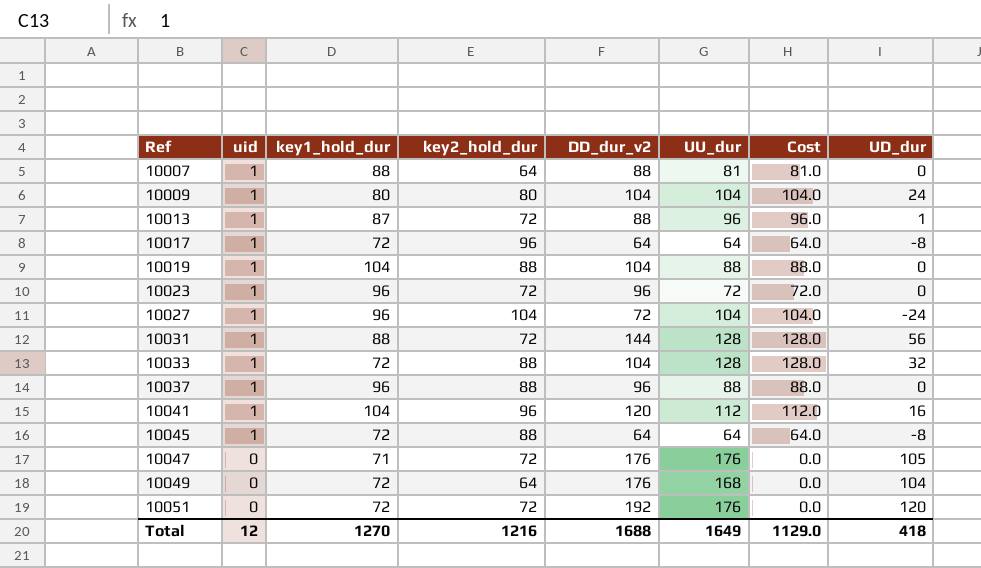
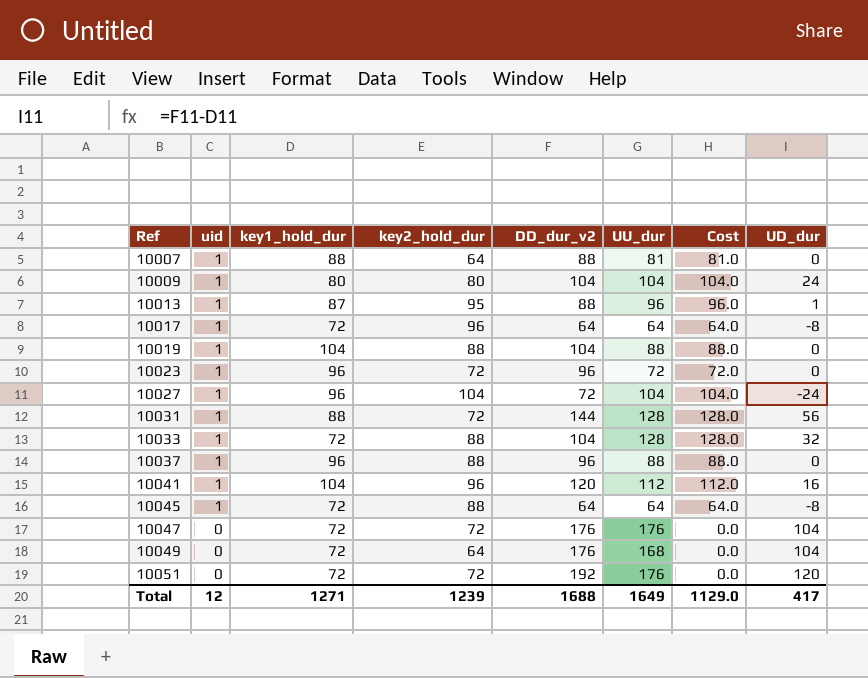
10013 | key2_hold_dur: 72 -> 95
10047 | key1_hold_dur: 71 -> 72
10047 | UD_dur: 105 -> 104
Total | key1_hold_dur: 1270 -> 1271
Total | key2_hold_dur: 1216 -> 1239
Total | UD_dur: 418 -> 417

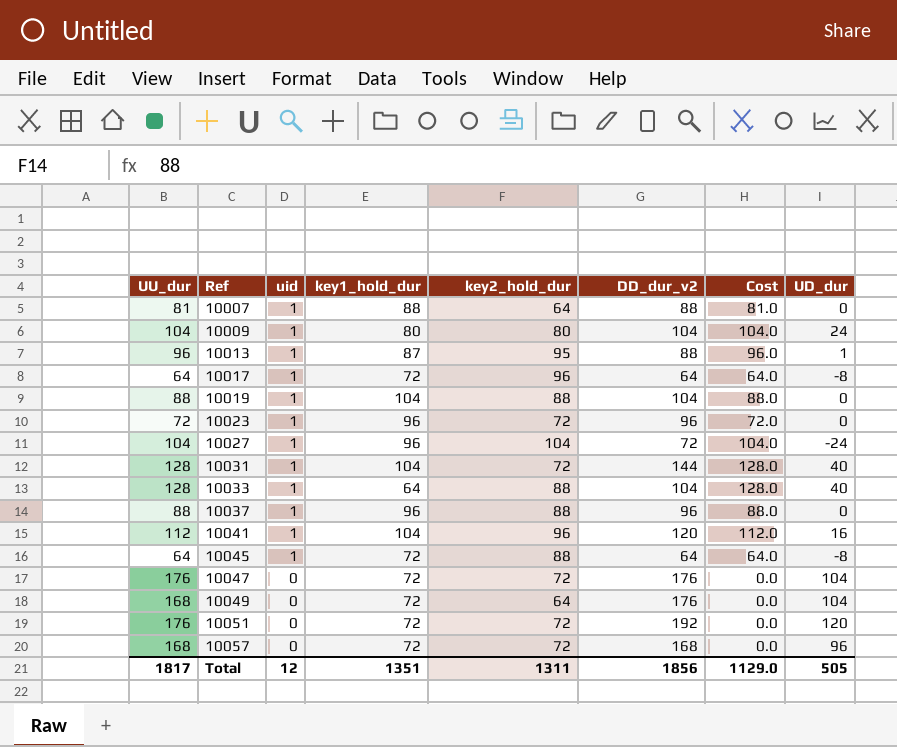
column UU_dur | position: 6 -> 1
10031 | key1_hold_dur: 88 -> 104
10031 | UD_dur: 56 -> 40
10033 | key1_hold_dur: 72 -> 64
10033 | UD_dur: 32 -> 40
row 10057: none -> 168 | 0 | 72 | 72 | 168 | 0.0 | 96
Total | UU_dur: 1649 -> 1817
Total | key1_hold_dur: 1271 -> 1351
Total | key2_hold_dur: 1239 -> 1311
Total | DD_dur_v2: 1688 -> 1856
Total | UD_dur: 417 -> 505

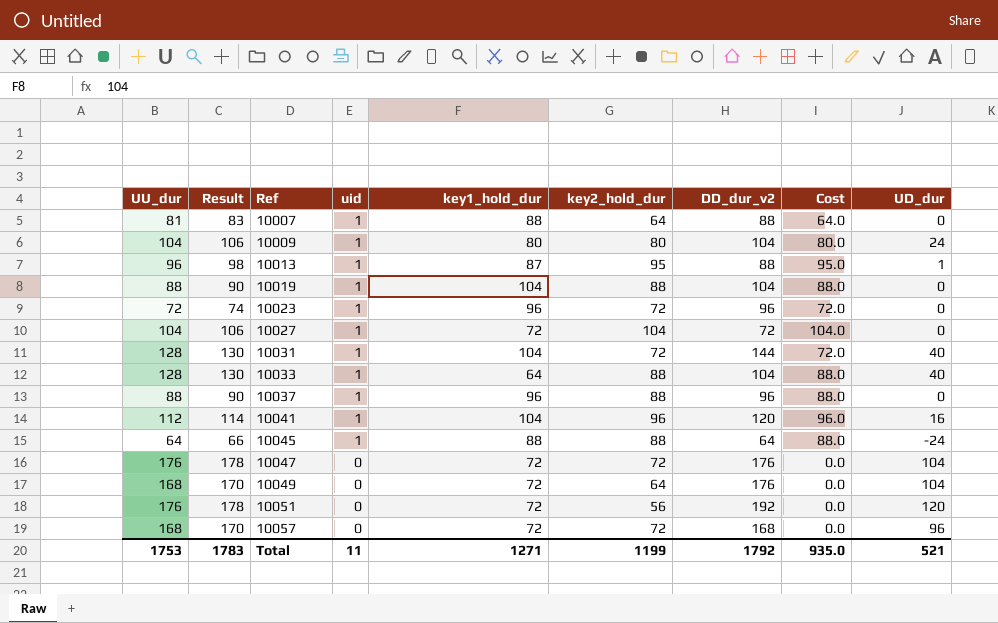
column Result | formula: none -> [UU_dur] + 2
column Cost | formula: [UU_dur] * [uid] -> [uid] * [key2_hold_dur]
row 10017: 64 | 1 | 72 | 96 | 64 | 64.0 | -8 -> none
10027 | key1_hold_dur: 96 -> 72
10027 | UD_dur: -24 -> 0
10045 | key1_hold_dur: 72 -> 88
10045 | UD_dur: -8 -> -24
10051 | key2_hold_dur: 72 -> 56
Total | UU_dur: 1817 -> 1753
Total | uid: 12 -> 11
Total | key1_hold_dur: 1351 -> 1271
Total | key2_hold_dur: 1311 -> 1199
Total | DD_dur_v2: 1856 -> 1792
Total | Cost: 1129.0 -> 935.0
Total | UD_dur: 505 -> 521

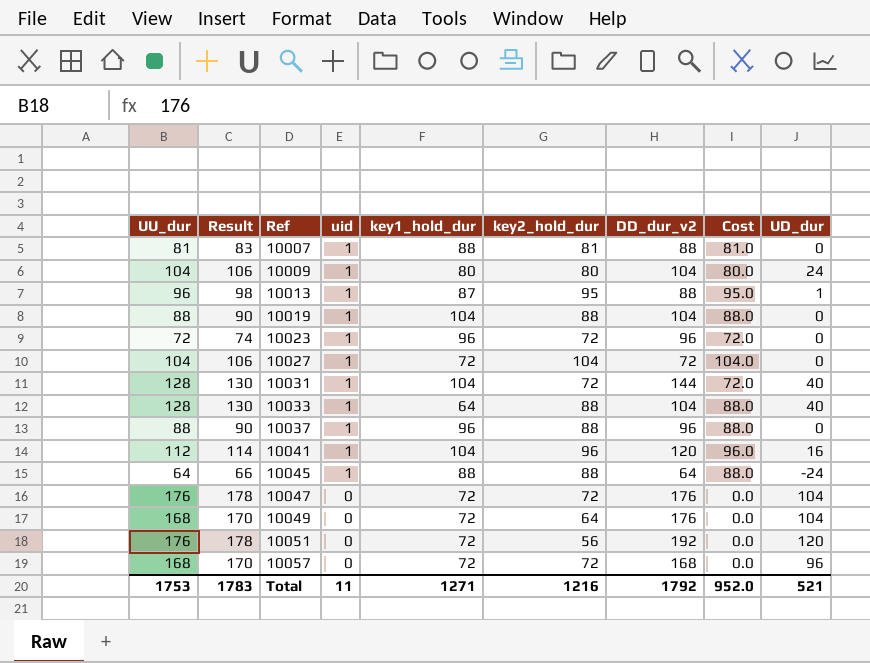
10007 | key2_hold_dur: 64 -> 81
10007 | Cost: 64.0 -> 81.0
Total | key2_hold_dur: 1199 -> 1216
Total | Cost: 935.0 -> 952.0

